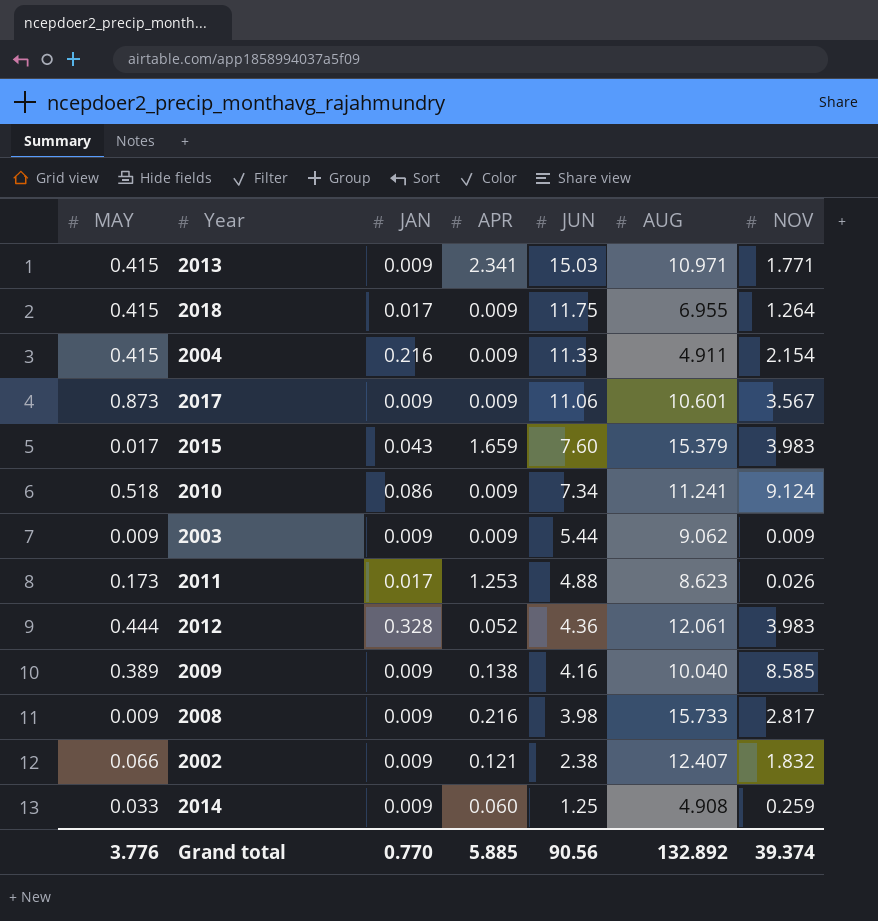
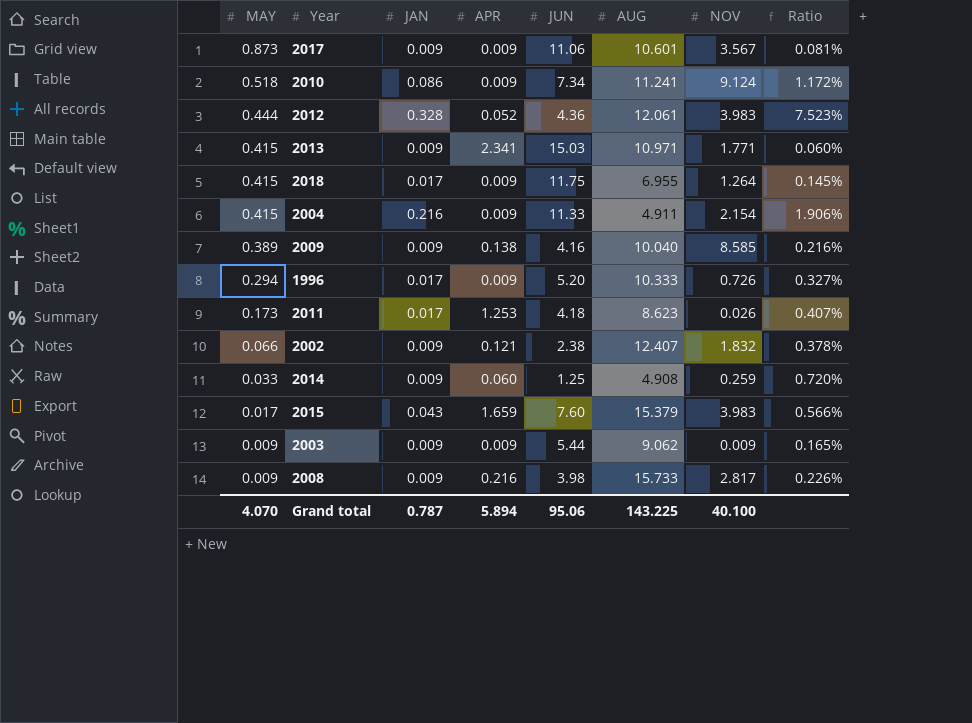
row order: JUN descending -> MAY descending
column Ratio | formula: none -> [JAN] / [JUN]
row 1996: none -> 0.294 | 0.017 | 0.009 | 5.20 | 10.333 | 0.726 | 0.327%
2011 | JUN: 4.88 -> 4.18
Grand total | MAY: 3.776 -> 4.070
Grand total | JAN: 0.770 -> 0.787
Grand total | APR: 5.885 -> 5.894
Grand total | JUN: 90.56 -> 95.06
Grand total | AUG: 132.892 -> 143.225
Grand total | NOV: 39.374 -> 40.100

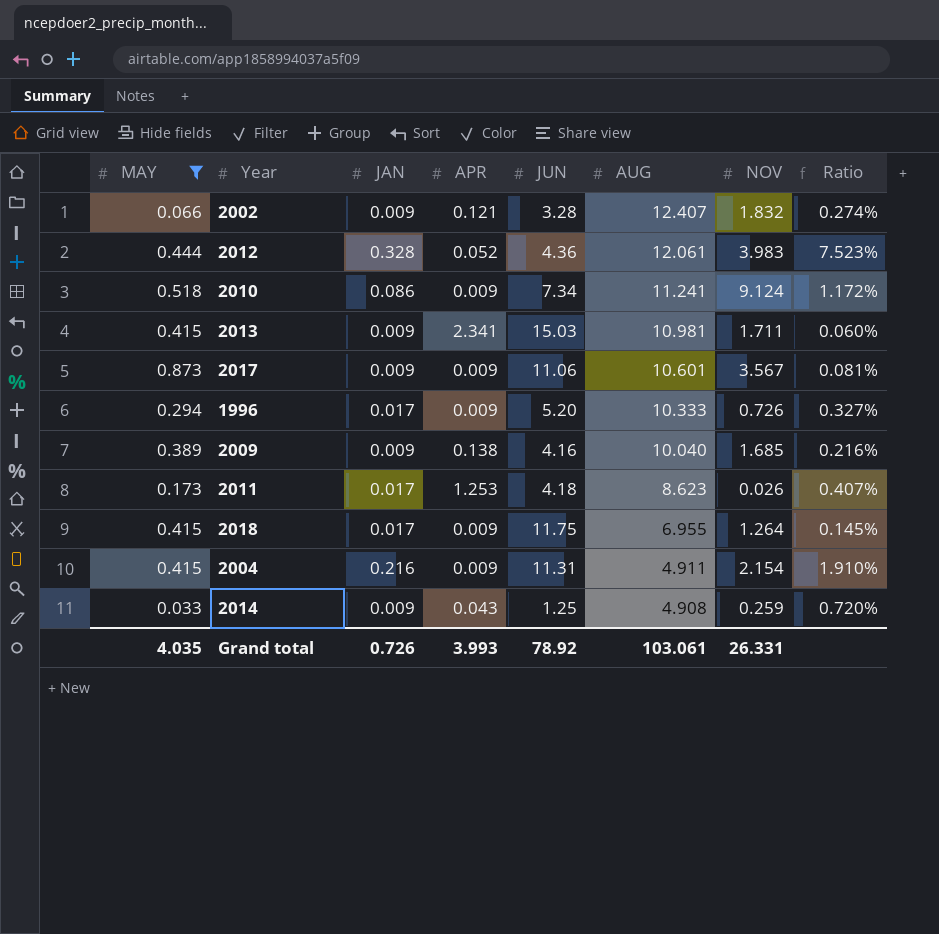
filter: none -> MAY >= 0.033
row order: MAY descending -> AUG descending
2002 | JUN: 2.38 -> 3.28
2002 | Ratio: 0.378% -> 0.274%
2013 | AUG: 10.971 -> 10.981
2013 | NOV: 1.771 -> 1.711
2009 | NOV: 8.585 -> 1.685
2004 | JUN: 11.33 -> 11.31
2004 | Ratio: 1.906% -> 1.910%
2014 | APR: 0.060 -> 0.043
Grand total | MAY: 4.070 -> 4.035
Grand total | JAN: 0.787 -> 0.726
Grand total | APR: 5.894 -> 3.993
Grand total | JUN: 95.06 -> 78.92
Grand total | AUG: 143.225 -> 103.061
Grand total | NOV: 40.100 -> 26.331

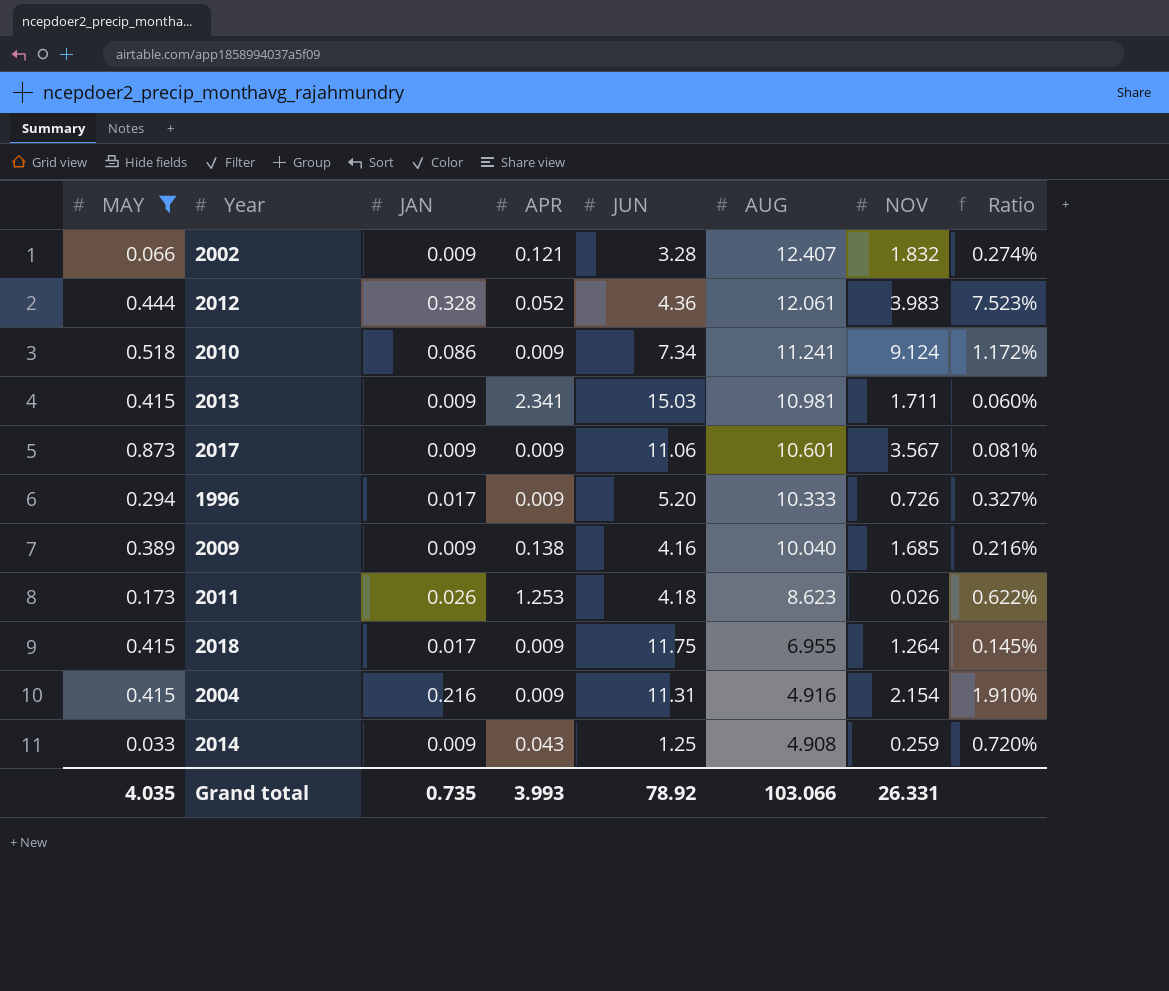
2011 | JAN: 0.017 -> 0.026
2011 | Ratio: 0.407% -> 0.622%
2004 | AUG: 4.911 -> 4.916
Grand total | JAN: 0.726 -> 0.735
Grand total | AUG: 103.061 -> 103.066

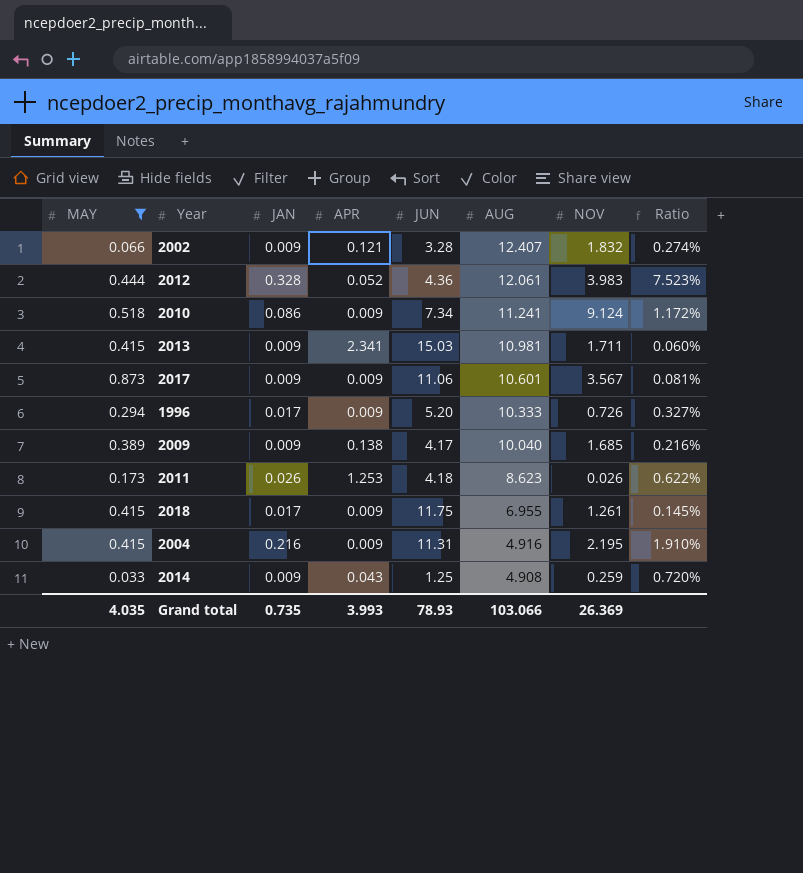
2009 | JUN: 4.16 -> 4.17
2018 | NOV: 1.264 -> 1.261
2004 | NOV: 2.154 -> 2.195
Grand total | JUN: 78.92 -> 78.93
Grand total | NOV: 26.331 -> 26.369

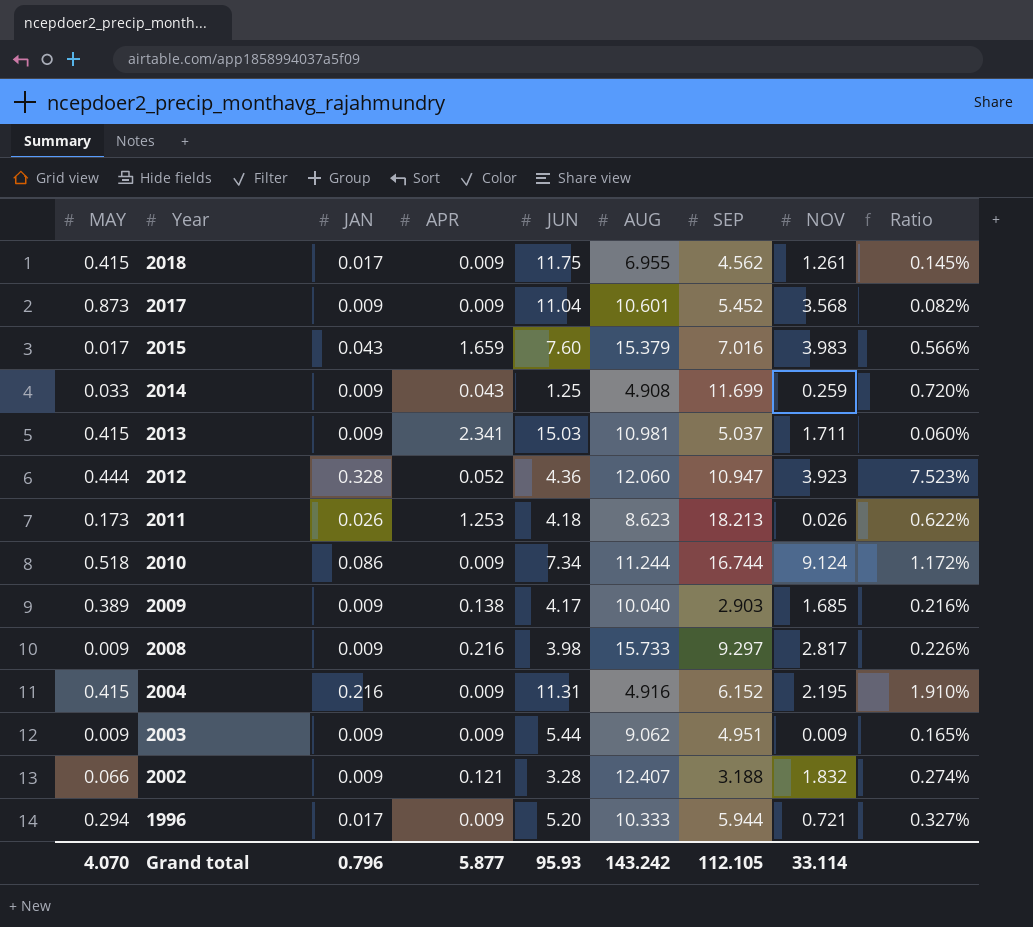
filter: MAY >= 0.033 -> none
row order: AUG descending -> Year descending
column SEP | position: none -> 7
2017 | JUN: 11.06 -> 11.04
2017 | NOV: 3.567 -> 3.568
2017 | Ratio: 0.081% -> 0.082%
2012 | AUG: 12.061 -> 12.060
2012 | NOV: 3.983 -> 3.923
2010 | AUG: 11.241 -> 11.244
1996 | NOV: 0.726 -> 0.721
Grand total | MAY: 4.035 -> 4.070
Grand total | JAN: 0.735 -> 0.796
Grand total | APR: 3.993 -> 5.877
Grand total | JUN: 78.93 -> 95.93
Grand total | AUG: 103.066 -> 143.242
Grand total | NOV: 26.369 -> 33.114

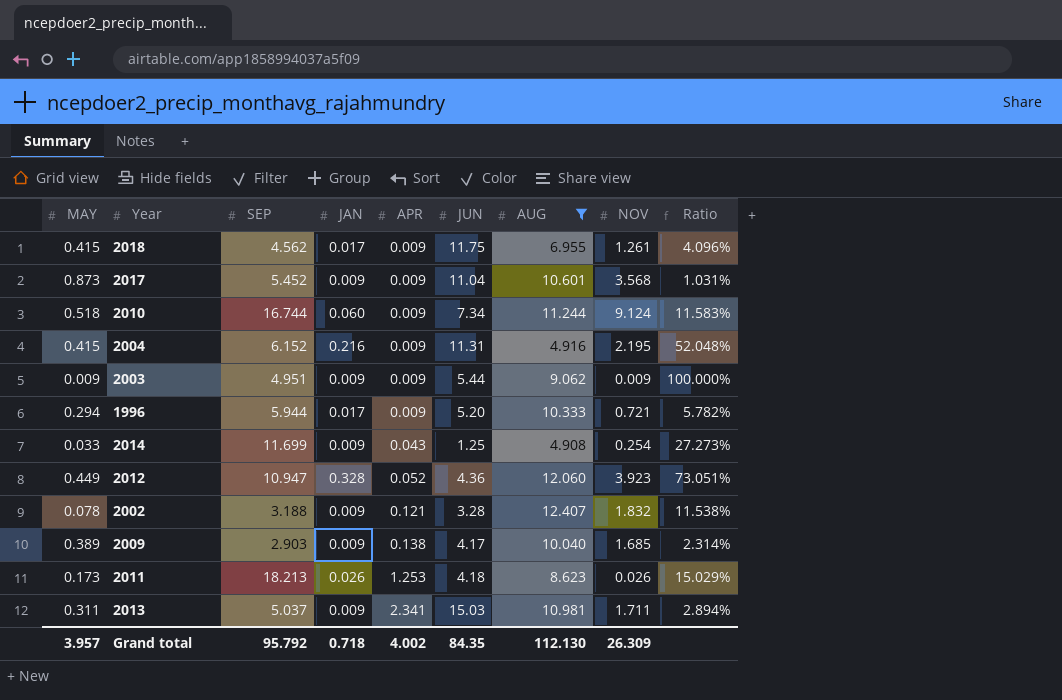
filter: none -> AUG <= 12.407
row order: Year descending -> APR ascending
column SEP | position: 7 -> 3
column Ratio | formula: [JAN] / [JUN] -> [JAN] / [MAY]
2010 | JAN: 0.086 -> 0.060
2014 | NOV: 0.259 -> 0.254
2012 | MAY: 0.444 -> 0.449
2002 | MAY: 0.066 -> 0.078
2013 | MAY: 0.415 -> 0.311
Grand total | MAY: 4.070 -> 3.957
Grand total | SEP: 112.105 -> 95.792
Grand total | JAN: 0.796 -> 0.718
Grand total | APR: 5.877 -> 4.002
Grand total | JUN: 95.93 -> 84.35
Grand total | AUG: 143.242 -> 112.130
Grand total | NOV: 33.114 -> 26.309

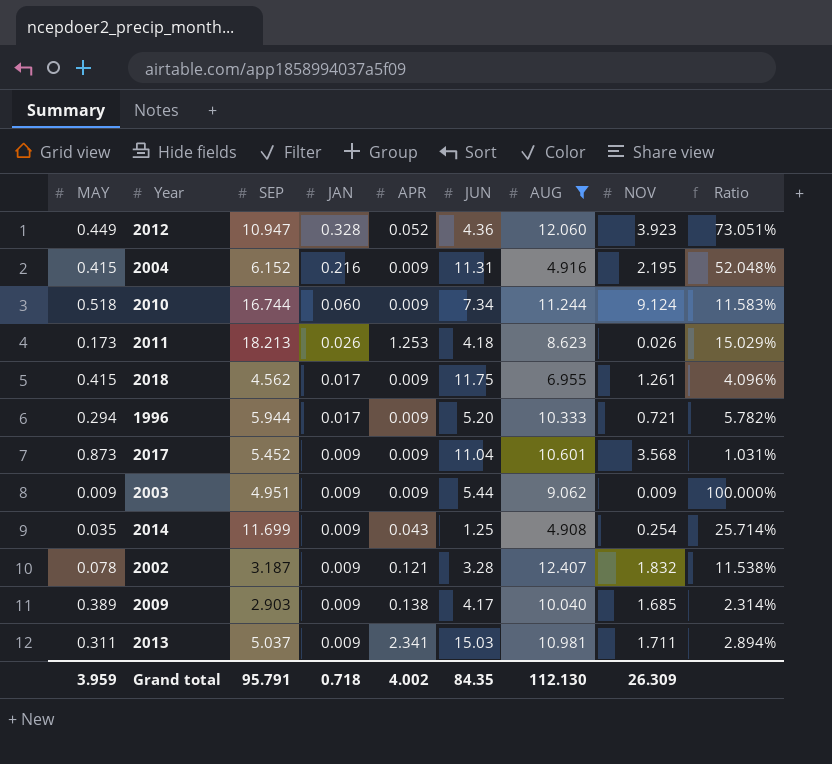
row order: APR ascending -> JAN descending
2014 | MAY: 0.033 -> 0.035
2014 | Ratio: 27.273% -> 25.714%
2002 | SEP: 3.188 -> 3.187
Grand total | MAY: 3.957 -> 3.959
Grand total | SEP: 95.792 -> 95.791

